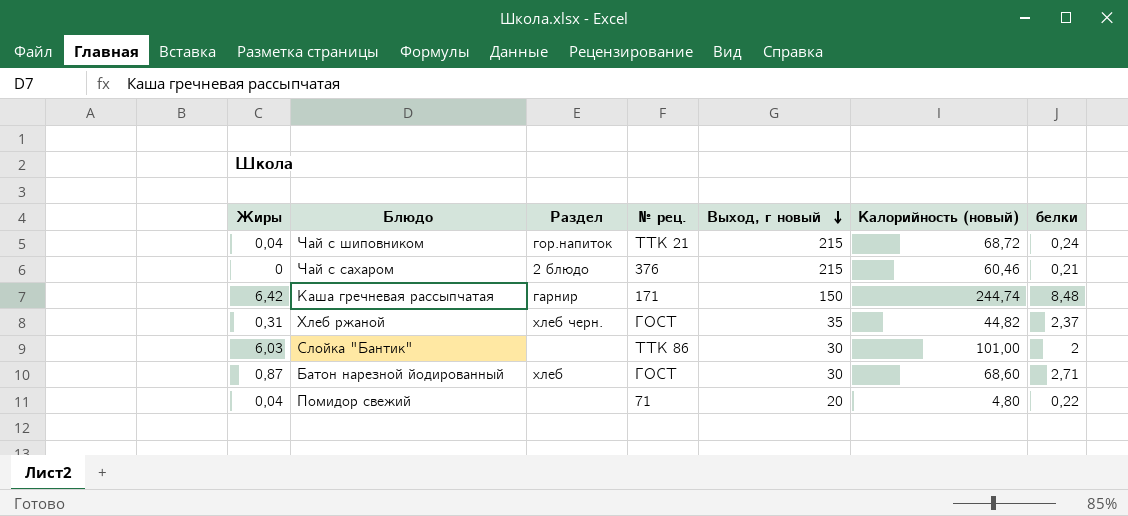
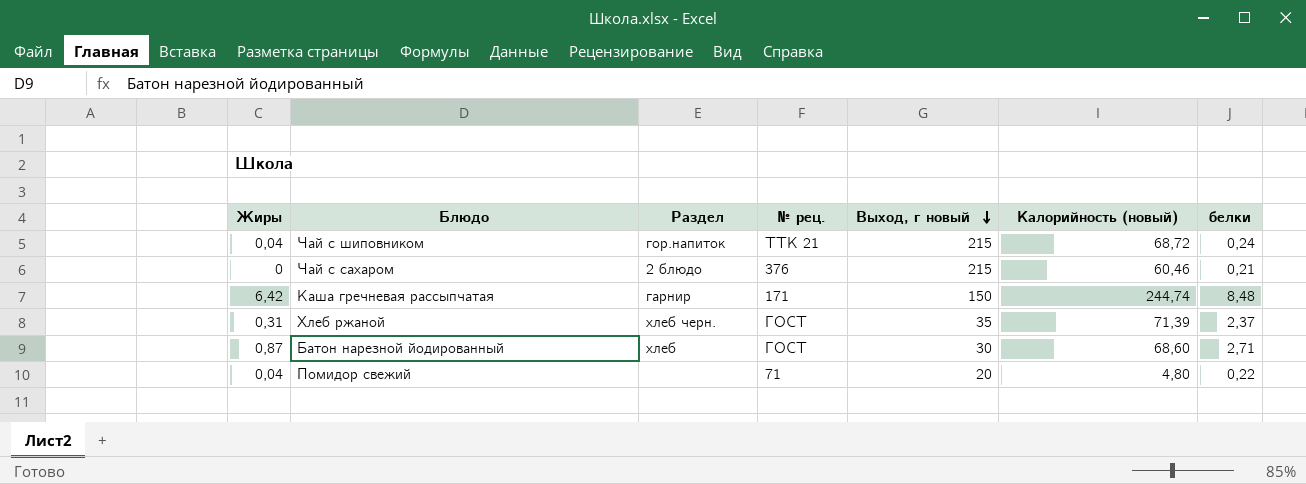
row Слойка "Бантик": 6,03 | none | ТТК 86 | 30 | 101,00 | 2 -> none
Хлеб ржаной | Калорийность (новый): 44,82 -> 71,39

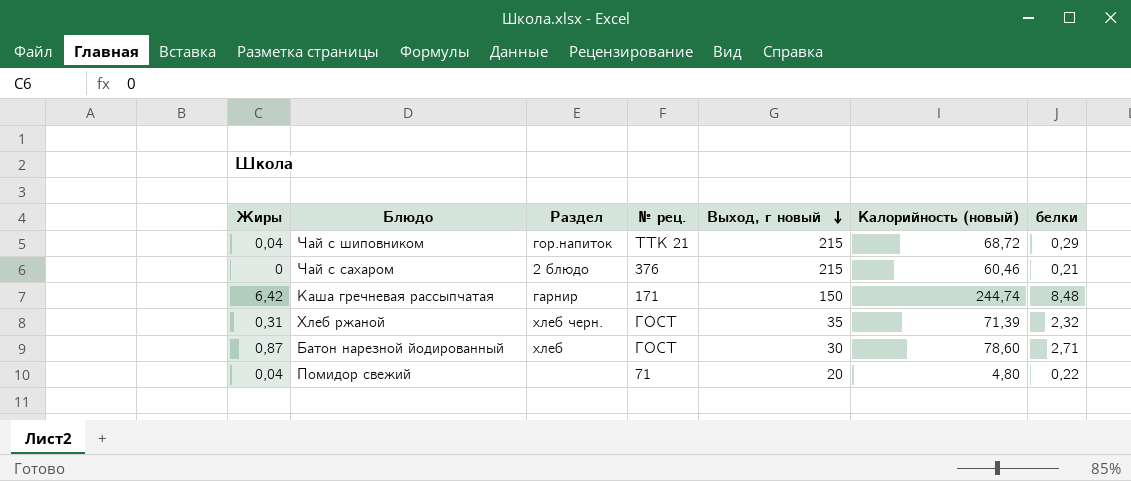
Чай с шиповником | белки: 0,24 -> 0,29
Хлеб ржаной | белки: 2,37 -> 2,32
Батон нарезной йодированный | Калорийность (новый): 68,60 -> 78,60

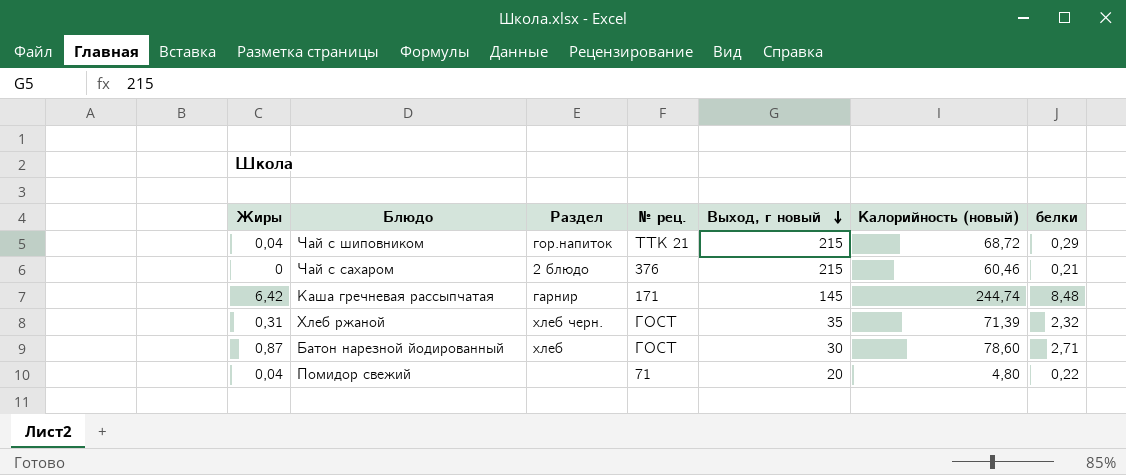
Каша гречневая рассыпчатая | Выход, г новый: 150 -> 145

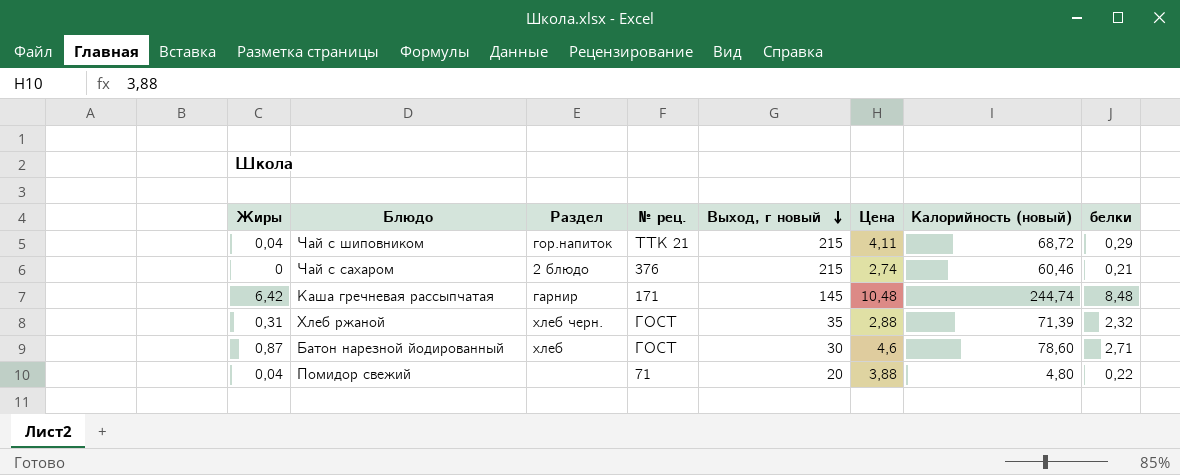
column Цена | position: none -> 6

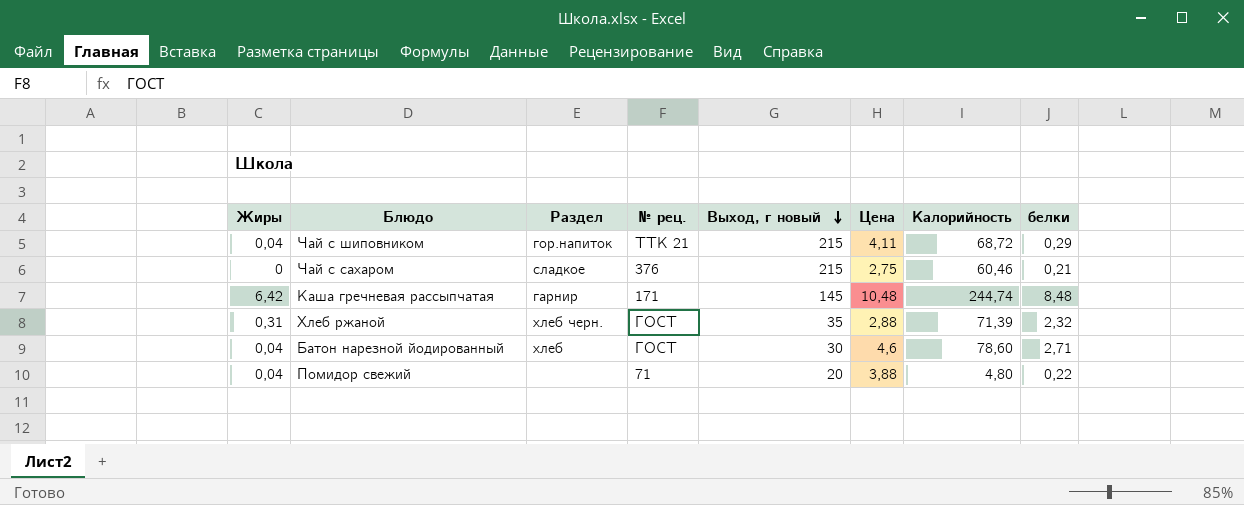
column name: Калорийность (новый) -> Калорийность
Чай с сахаром | Раздел: 2 блюдо -> сладкое
Чай с сахаром | Цена: 2,74 -> 2,75
Батон нарезной йодированный | Жиры: 0,87 -> 0,04

